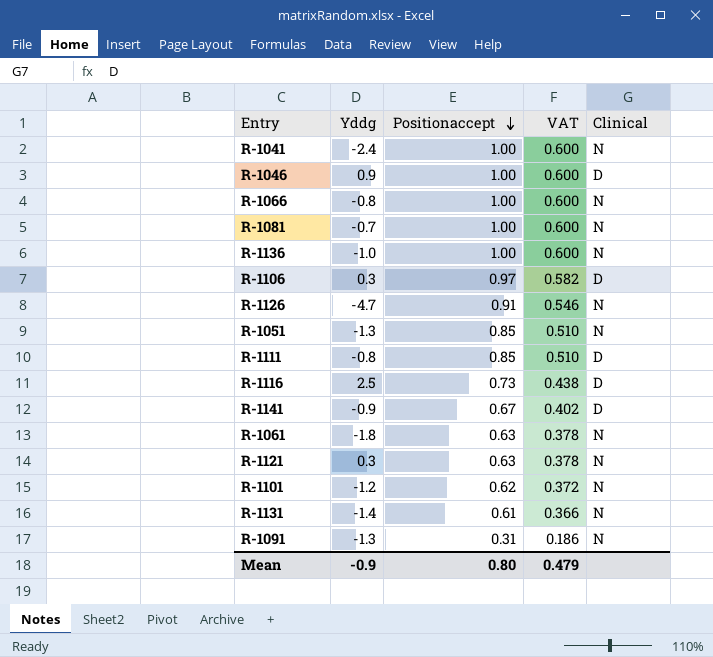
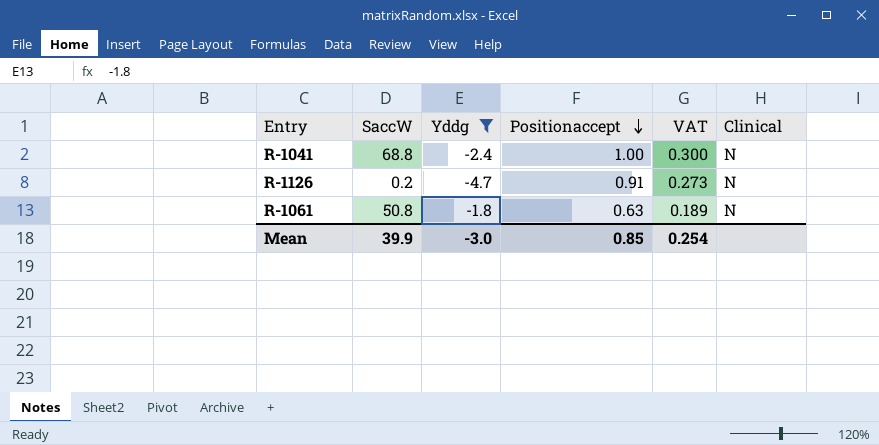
filter: none -> Yddg <= -1.8
column SaccW | position: none -> 2
column VAT | formula: [Positionaccept] * 0.6 -> [Positionaccept] * 0.3
Mean | Yddg: -0.9 -> -3.0
Mean | Positionaccept: 0.80 -> 0.85
Mean | VAT: 0.479 -> 0.254

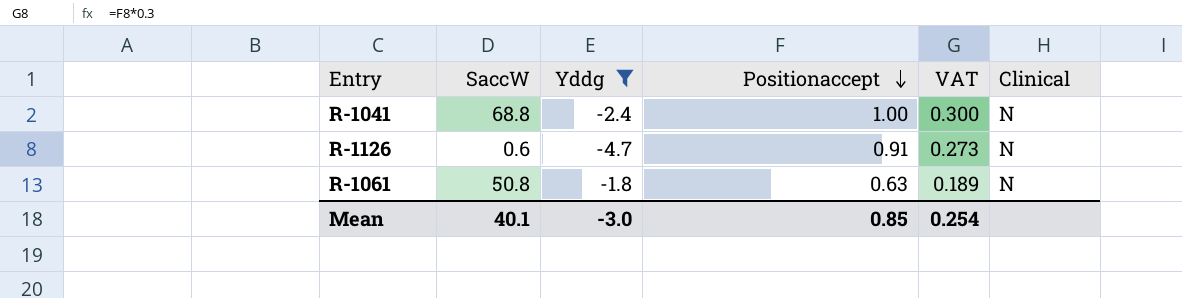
R-1126 | SaccW: 0.2 -> 0.6
Mean | SaccW: 39.9 -> 40.1

